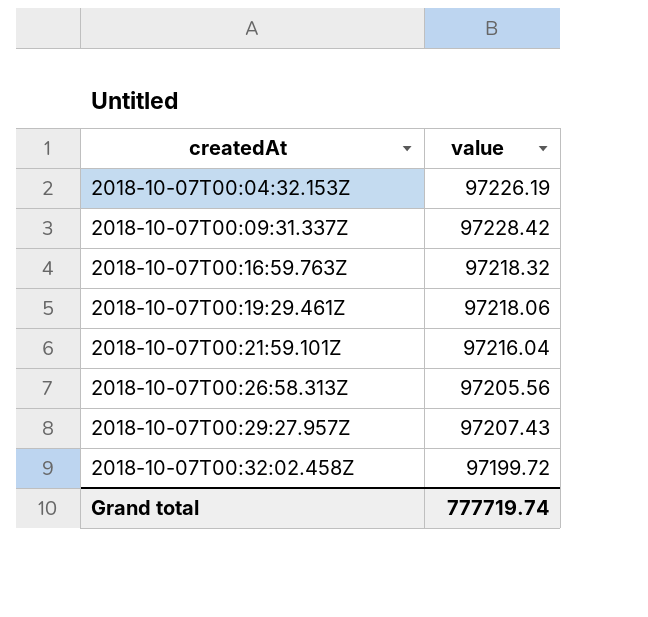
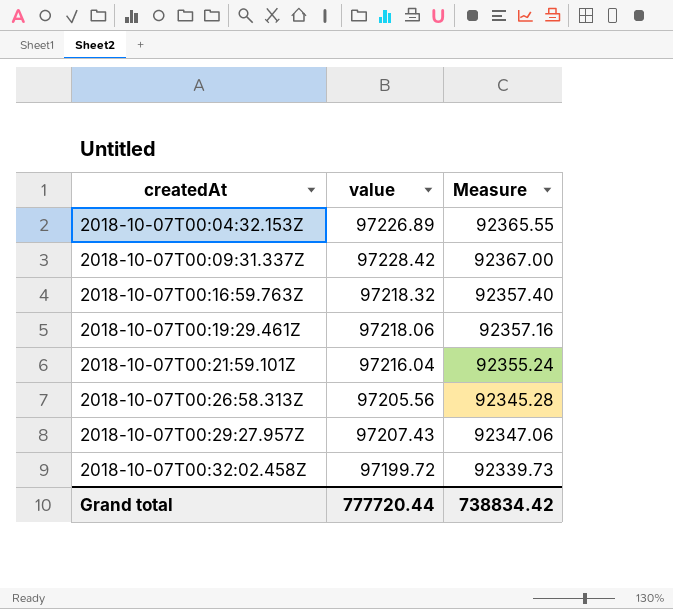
column Measure | formula: none -> [value] * 0.95
2018-10-07T00:04:32.153Z | value: 97226.19 -> 97226.89
Grand total | value: 777719.74 -> 777720.44

